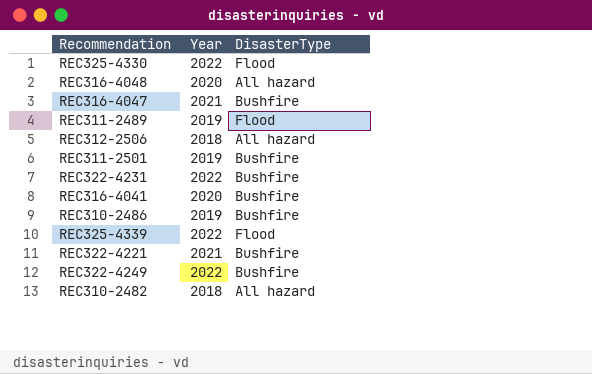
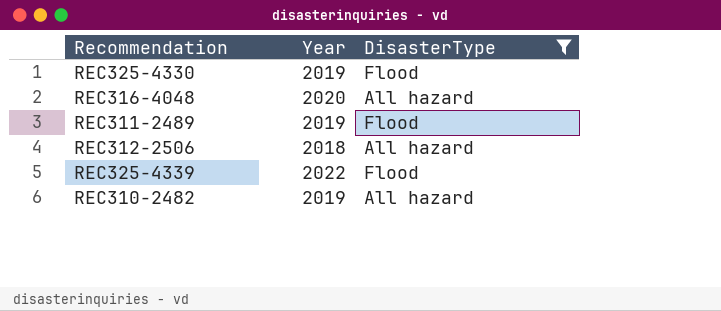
filter: none -> DisasterType != Bushfire
REC325-4330 | Year: 2022 -> 2019
REC310-2482 | Year: 2018 -> 2019

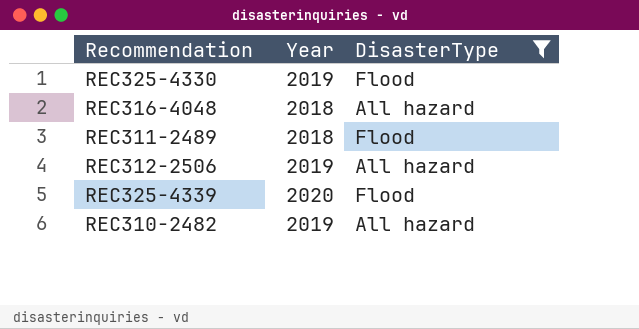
REC316-4048 | Year: 2020 -> 2018
REC311-2489 | Year: 2019 -> 2018
REC312-2506 | Year: 2018 -> 2019
REC325-4339 | Year: 2022 -> 2020

